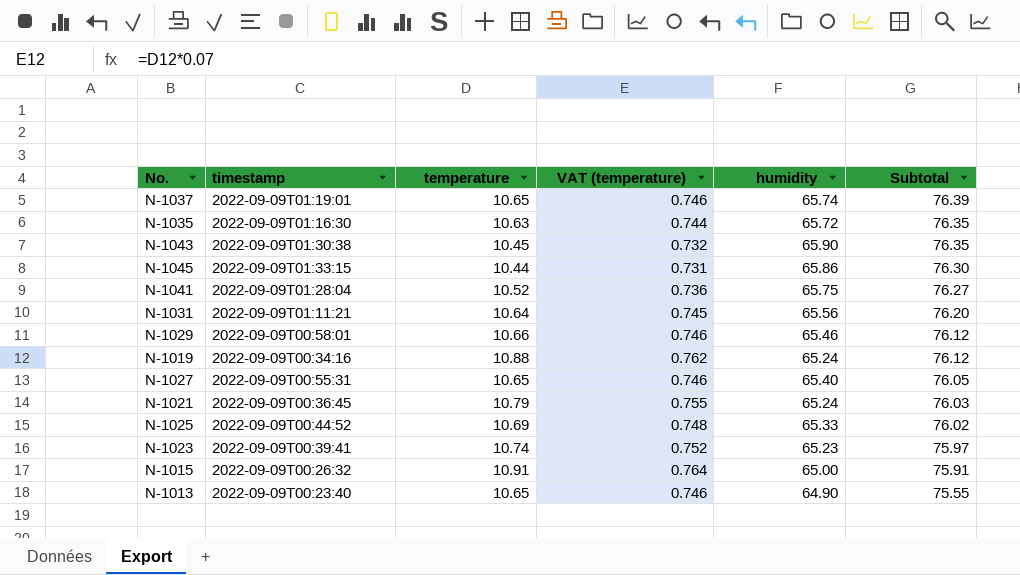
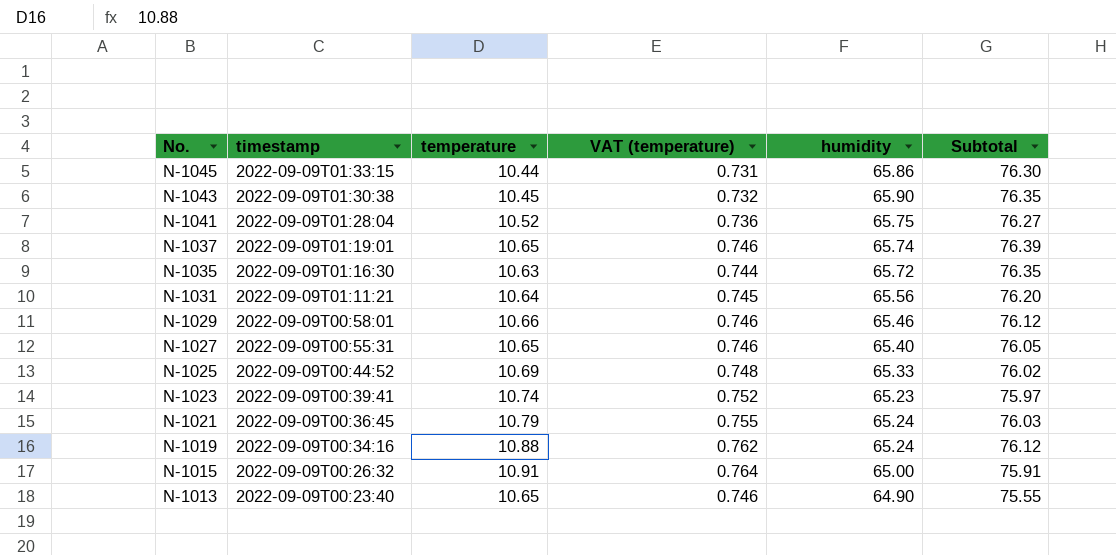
row order: Subtotal descending -> No. descending

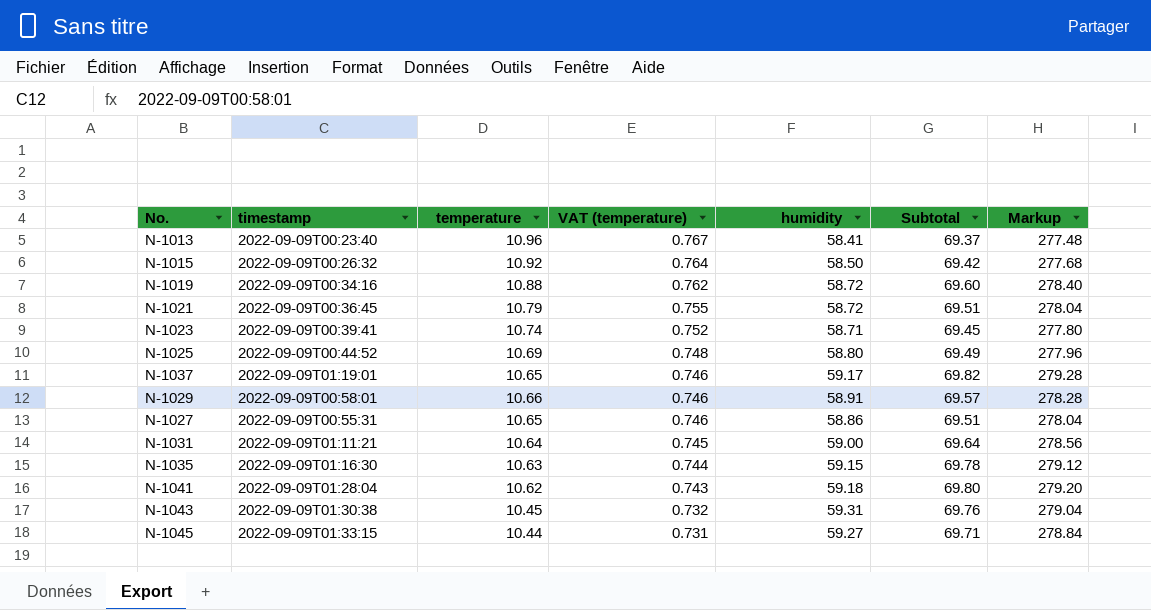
row order: No. descending -> VAT (temperature) descending
column Markup | formula: none -> [Subtotal] * 4
N-1013 | temperature: 10.65 -> 10.96
N-1013 | VAT (temperature): 0.746 -> 0.767
N-1013 | humidity: 64.90 -> 58.41
N-1013 | Subtotal: 75.55 -> 69.37
N-1015 | temperature: 10.91 -> 10.92
N-1015 | humidity: 65.00 -> 58.50
N-1015 | Subtotal: 75.91 -> 69.42
N-1019 | humidity: 65.24 -> 58.72
N-1019 | Subtotal: 76.12 -> 69.60
N-1021 | humidity: 65.24 -> 58.72
N-1021 | Subtotal: 76.03 -> 69.51
N-1023 | humidity: 65.23 -> 58.71
N-1023 | Subtotal: 75.97 -> 69.45
N-1025 | humidity: 65.33 -> 58.80
N-1025 | Subtotal: 76.02 -> 69.49
N-1037 | humidity: 65.74 -> 59.17
N-1037 | Subtotal: 76.39 -> 69.82
N-1029 | humidity: 65.46 -> 58.91
N-1029 | Subtotal: 76.12 -> 69.57
N-1027 | humidity: 65.40 -> 58.86
N-1027 | Subtotal: 76.05 -> 69.51
N-1031 | humidity: 65.56 -> 59.00
N-1031 | Subtotal: 76.20 -> 69.64
N-1035 | humidity: 65.72 -> 59.15
N-1035 | Subtotal: 76.35 -> 69.78
N-1041 | temperature: 10.52 -> 10.62
N-1041 | VAT (temperature): 0.736 -> 0.743
N-1041 | humidity: 65.75 -> 59.18
N-1041 | Subtotal: 76.27 -> 69.80
N-1043 | humidity: 65.90 -> 59.31
N-1043 | Subtotal: 76.35 -> 69.76
N-1045 | humidity: 65.86 -> 59.27
N-1045 | Subtotal: 76.30 -> 69.71

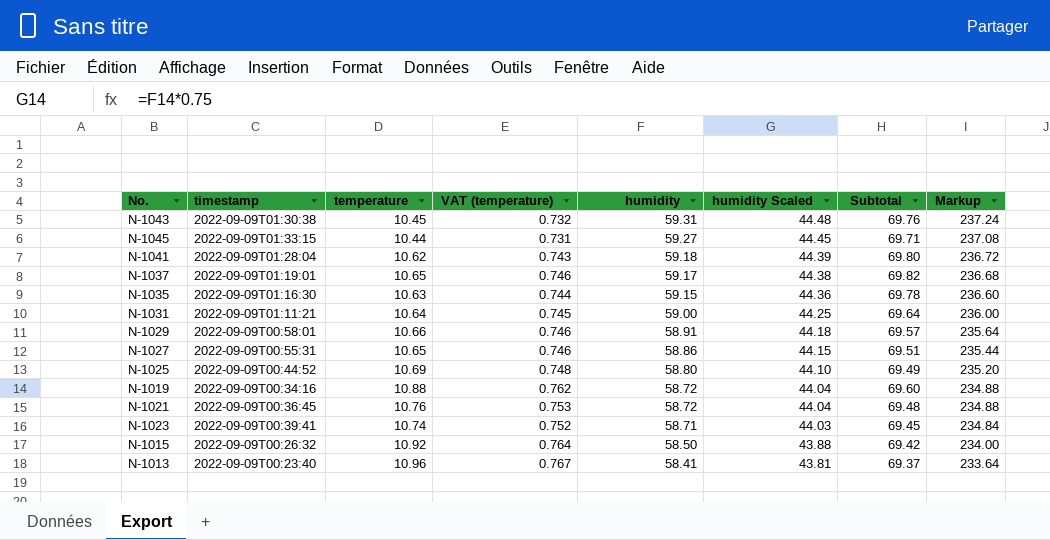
row order: VAT (temperature) descending -> humidity descending
column humidity Scaled | formula: none -> [humidity] * 0.75
column Markup | formula: [Subtotal] * 4 -> [humidity] * 4
N-1021 | temperature: 10.79 -> 10.76
N-1021 | VAT (temperature): 0.755 -> 0.753
N-1021 | Subtotal: 69.51 -> 69.48

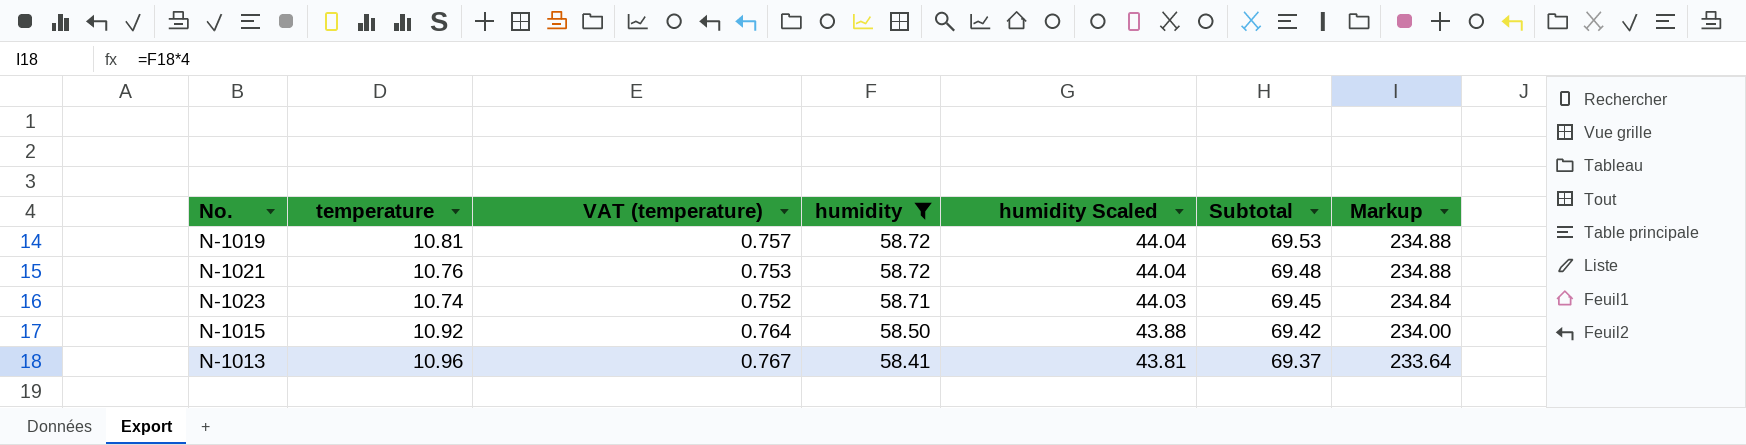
filter: none -> humidity <= 58.72
column timestamp | position: 2 -> none
N-1019 | temperature: 10.88 -> 10.81
N-1019 | VAT (temperature): 0.762 -> 0.757
N-1019 | Subtotal: 69.60 -> 69.53

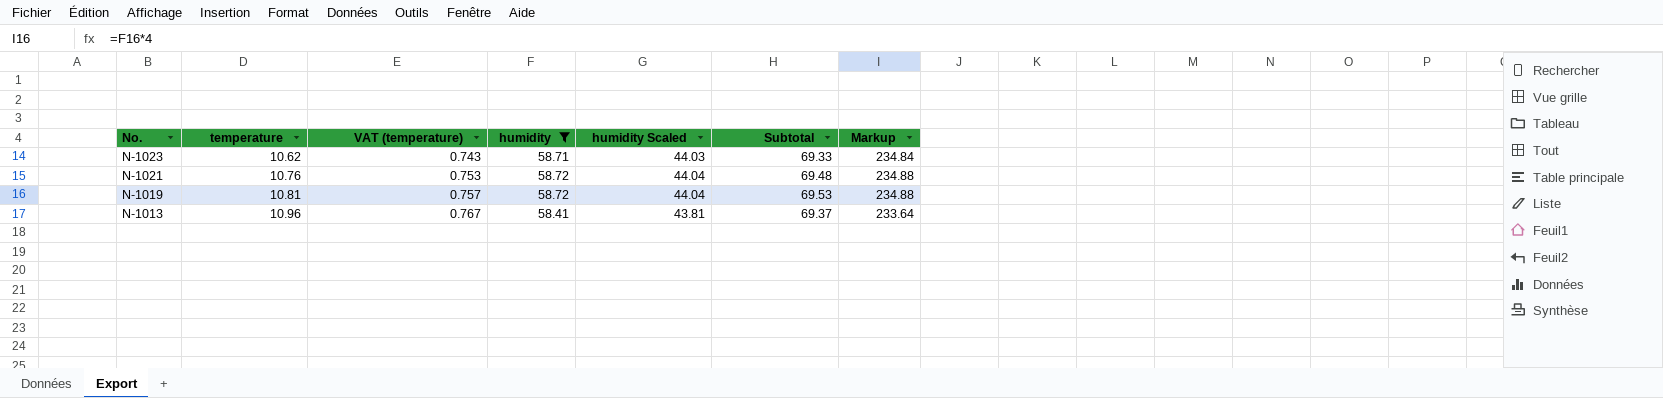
row order: humidity descending -> No. descending
row N-1015: 10.92 | 0.764 | 58.50 | 43.88 | 69.42 | 234.00 -> none
N-1023 | temperature: 10.74 -> 10.62
N-1023 | VAT (temperature): 0.752 -> 0.743
N-1023 | Subtotal: 69.45 -> 69.33

